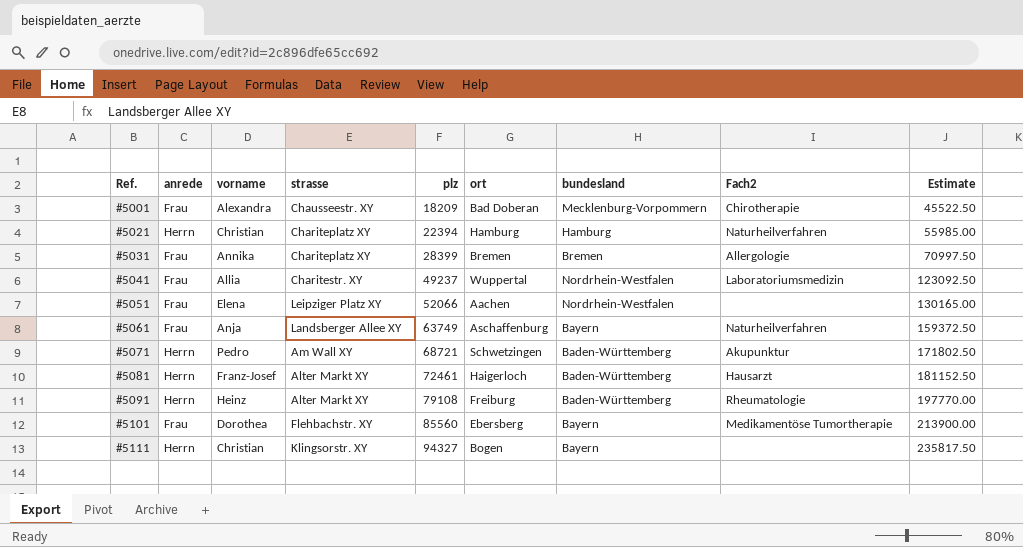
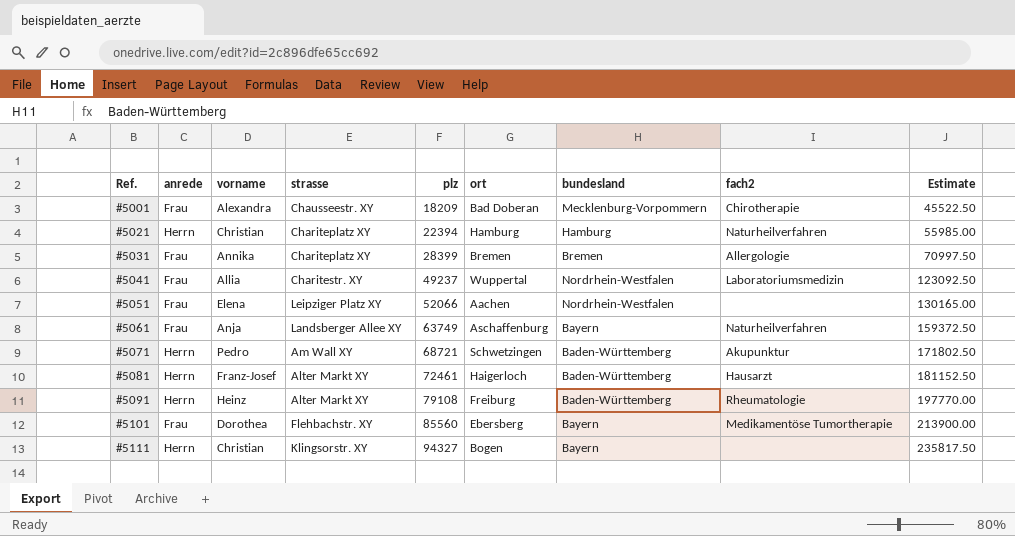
column name: Fach2 -> fach2

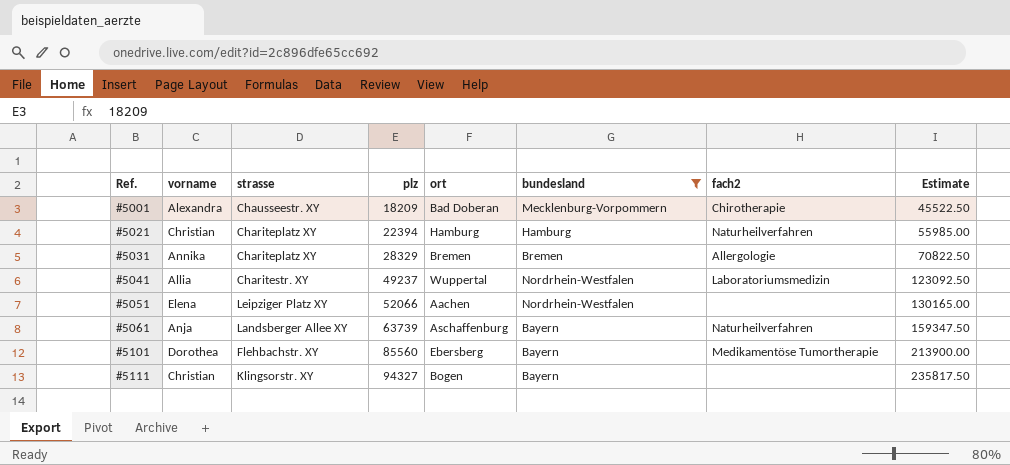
filter: none -> bundesland != Baden-Württemberg
column anrede | position: 2 -> none
#5031 | plz: 28399 -> 28329
#5031 | Estimate: 70997.50 -> 70822.50
#5061 | plz: 63749 -> 63739
#5061 | Estimate: 159372.50 -> 159347.50

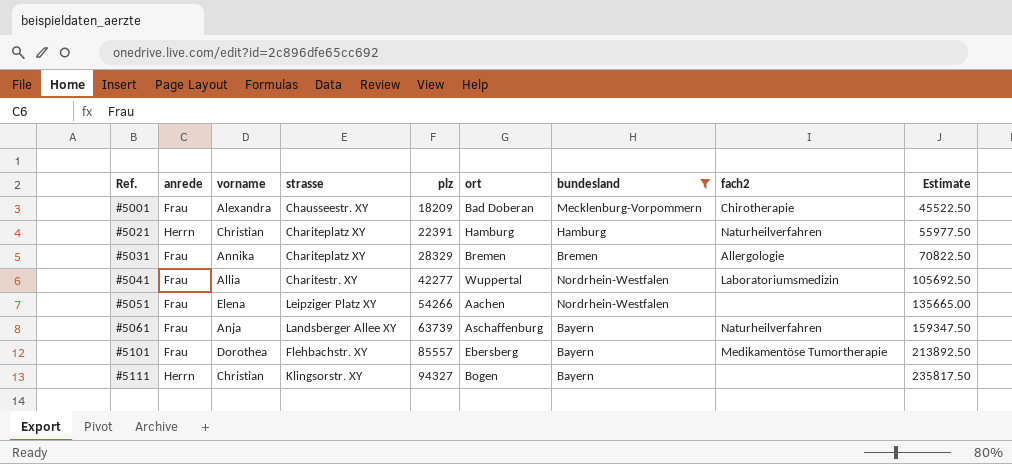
column anrede | position: none -> 2
#5021 | plz: 22394 -> 22391
#5021 | Estimate: 55985.00 -> 55977.50
#5041 | plz: 49237 -> 42277
#5041 | Estimate: 123092.50 -> 105692.50
#5051 | plz: 52066 -> 54266
#5051 | Estimate: 130165.00 -> 135665.00
#5101 | plz: 85560 -> 85557
#5101 | Estimate: 213900.00 -> 213892.50

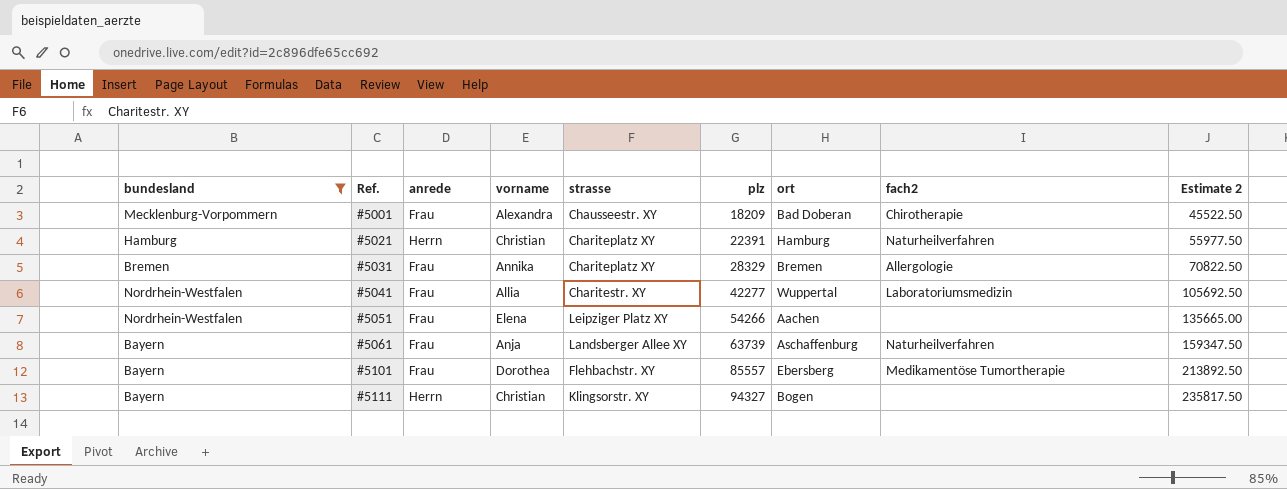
column bundesland | position: 7 -> 1
column name: Estimate -> Estimate 2

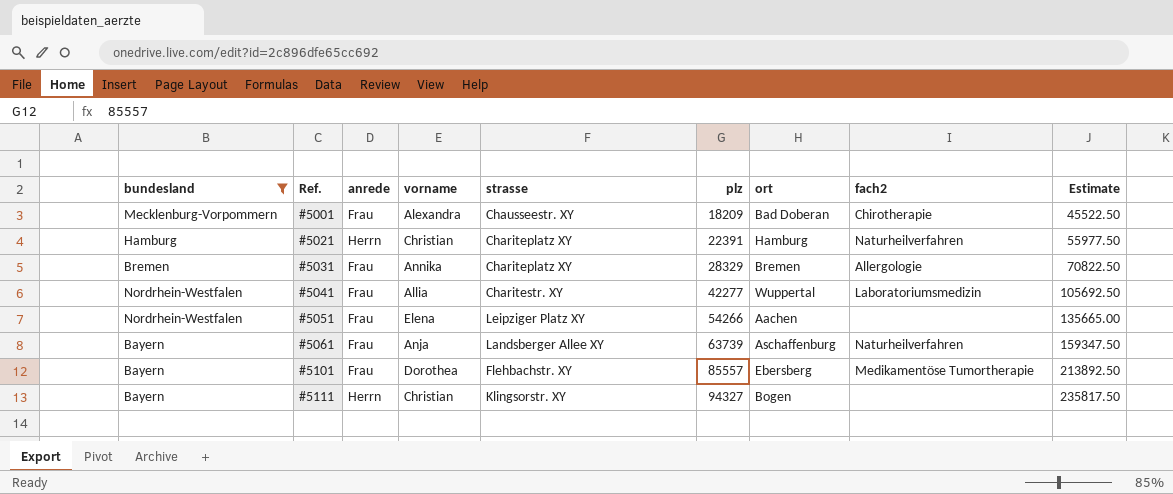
column name: Estimate 2 -> Estimate

